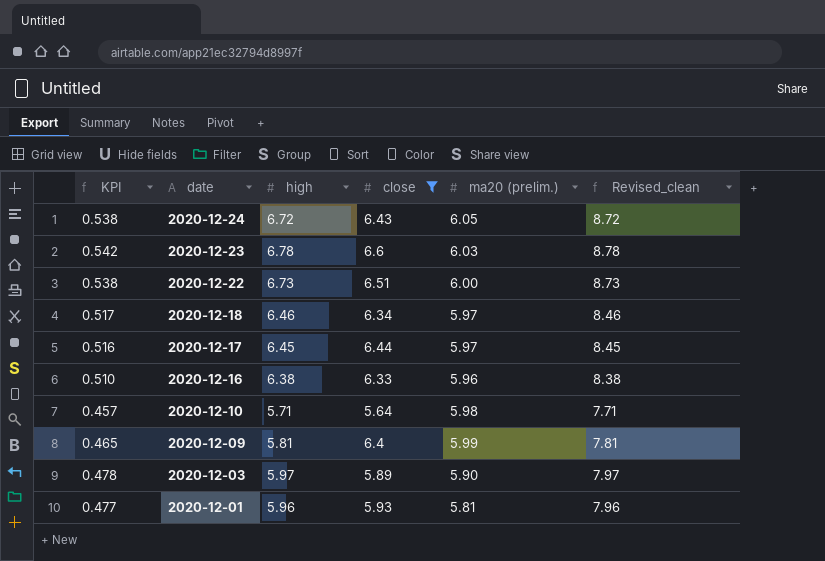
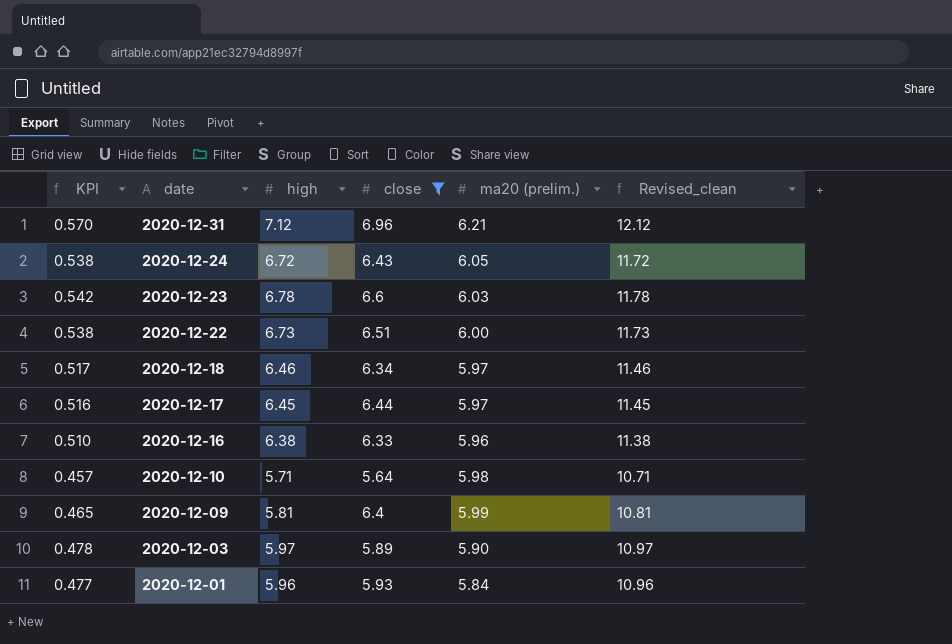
column Revised_clean | formula: [high] + 2 -> [high] + 5
row 2020-12-31: none -> 0.570 | 7.12 | 6.96 | 6.21 | 12.12
2020-12-01 | ma20 (prelim.): 5.81 -> 5.84

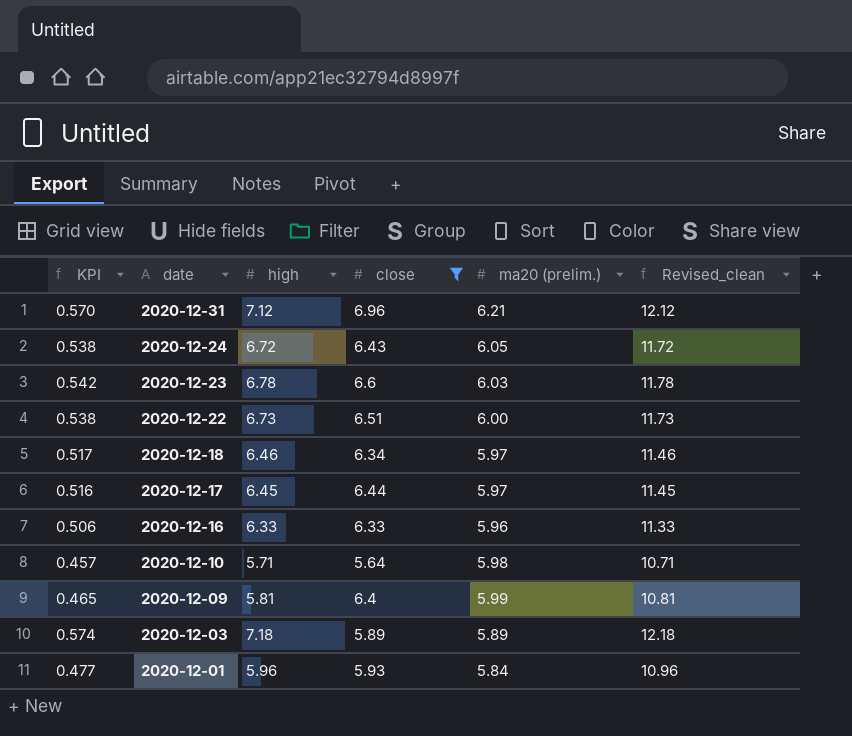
2020-12-16 | KPI: 0.510 -> 0.506
2020-12-16 | high: 6.38 -> 6.33
2020-12-16 | Revised_clean: 11.38 -> 11.33
2020-12-03 | KPI: 0.478 -> 0.574
2020-12-03 | high: 5.97 -> 7.18
2020-12-03 | ma20 (prelim.): 5.90 -> 5.89
2020-12-03 | Revised_clean: 10.97 -> 12.18

